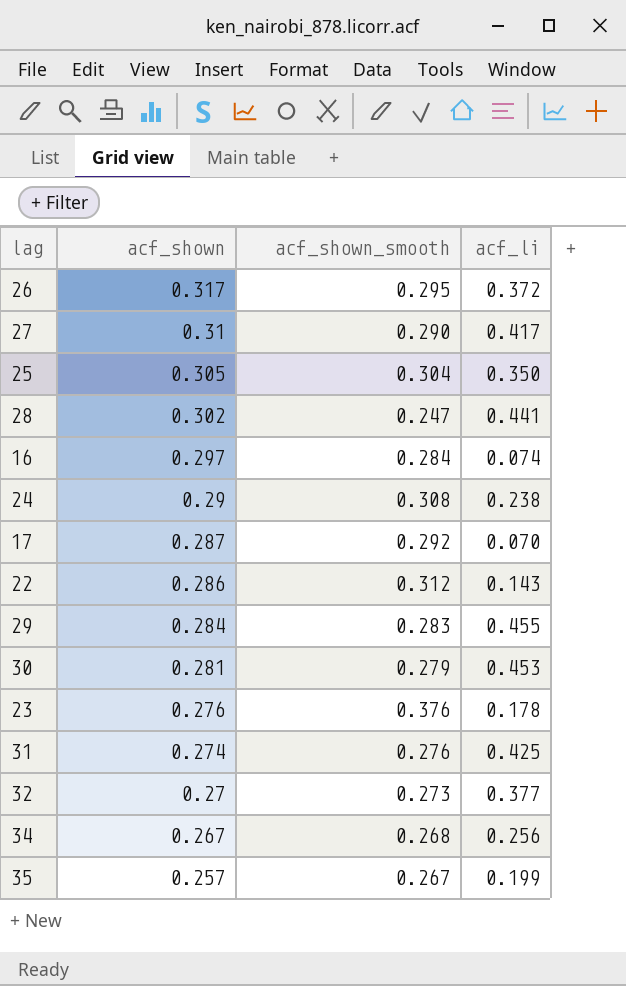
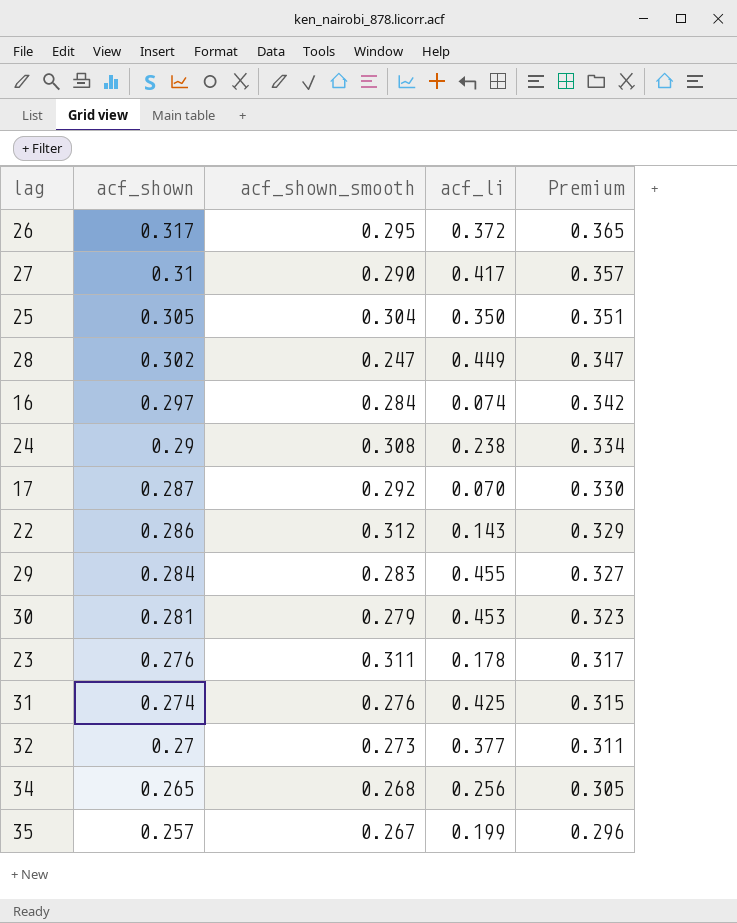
column Premium | formula: none -> [acf_shown] * 1.15
28 | acf_li: 0.441 -> 0.449
23 | acf_shown_smooth: 0.376 -> 0.311
34 | acf_shown: 0.267 -> 0.265

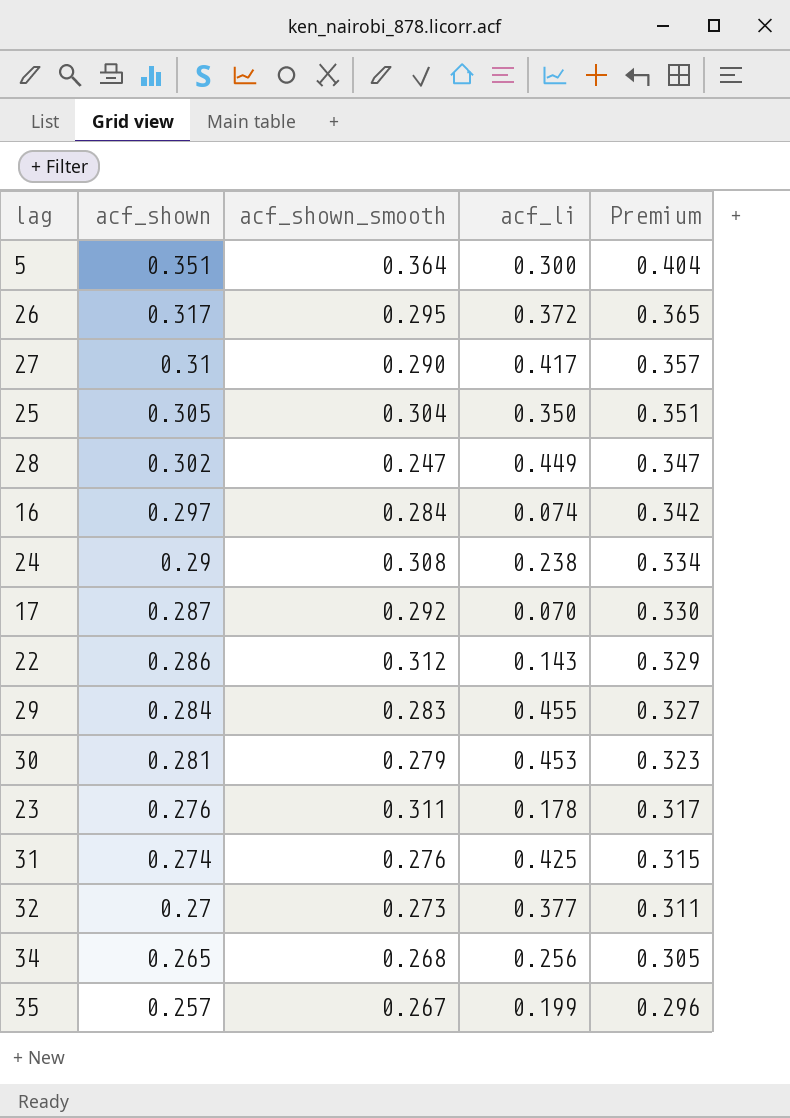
row 5: none -> 0.351 | 0.364 | 0.300 | 0.404

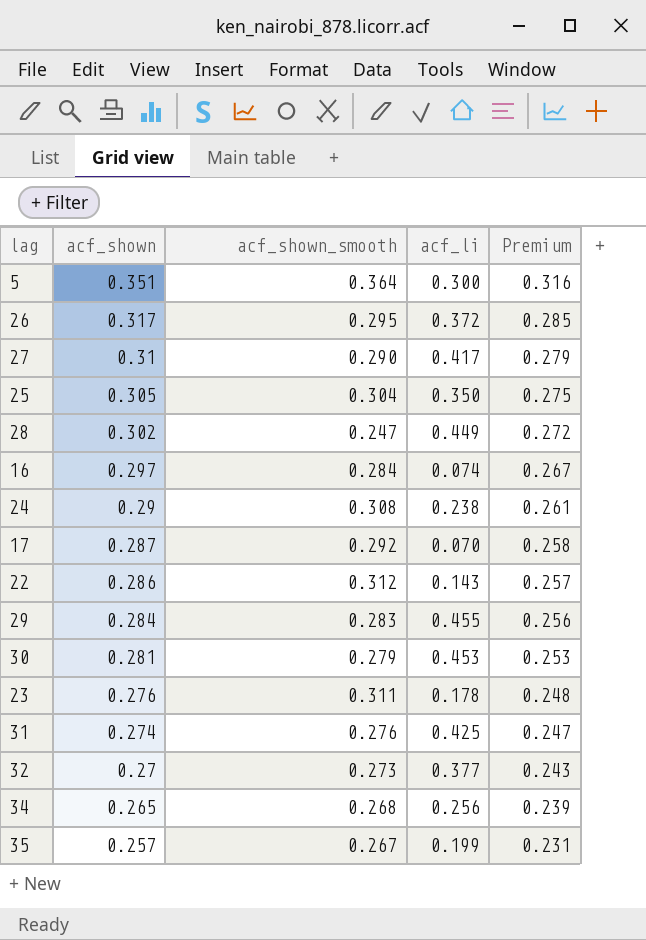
column Premium | formula: [acf_shown] * 1.15 -> [acf_shown] * 0.9

